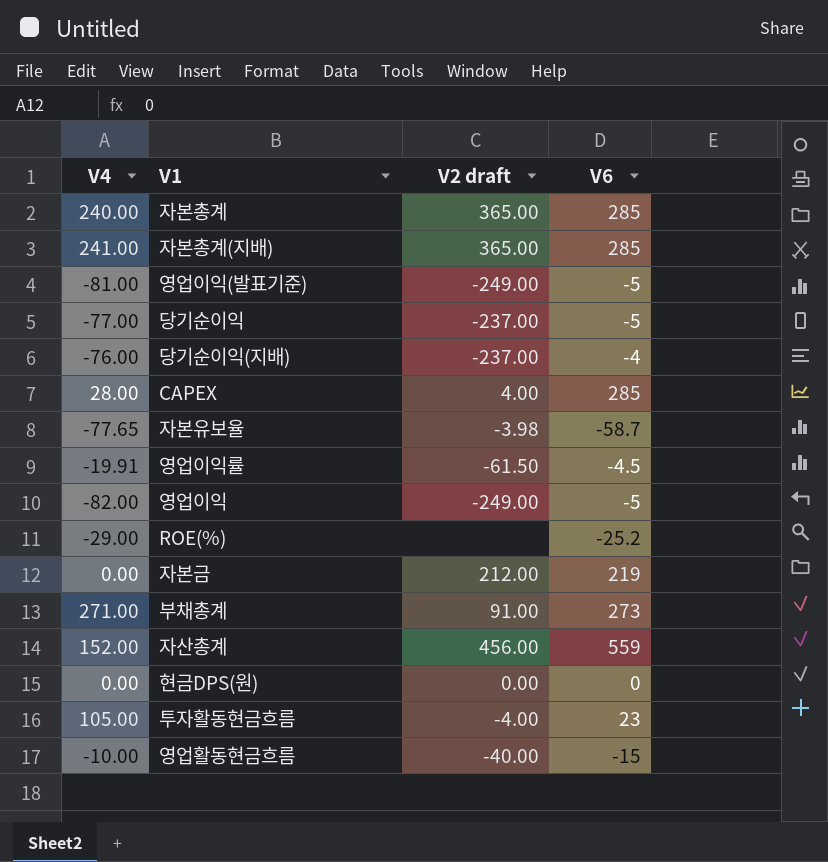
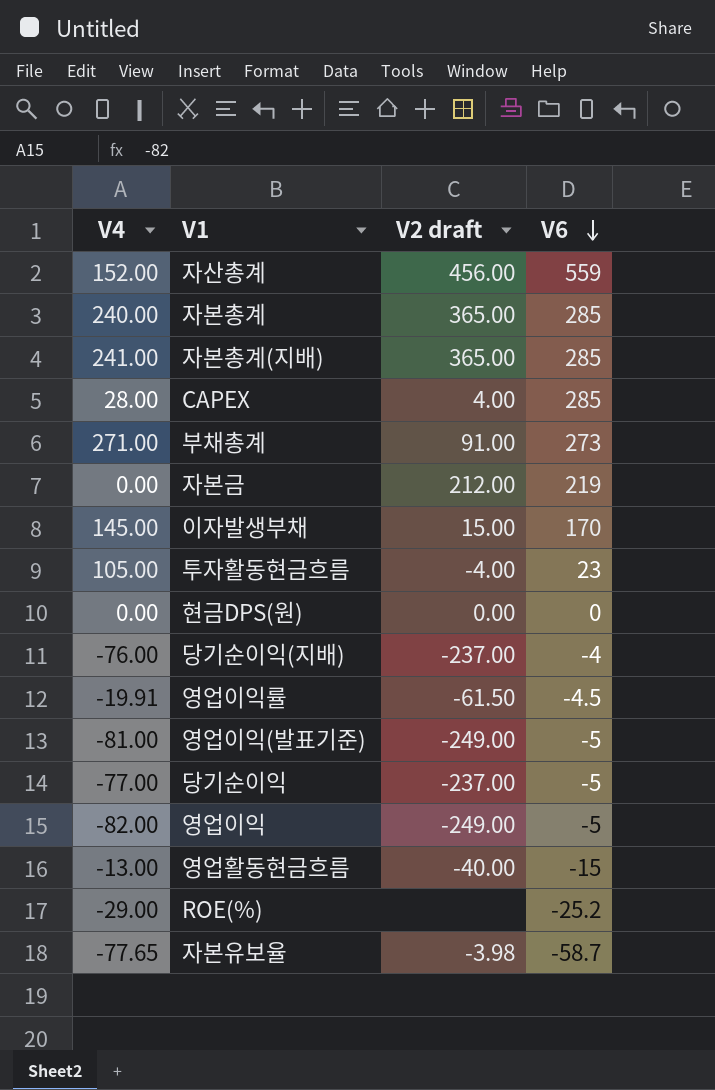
row order: none -> V6 descending
row 이자발생부채: none -> 145.00 | 15.00 | 170
영업활동현금흐름 | V4: -10.00 -> -13.00

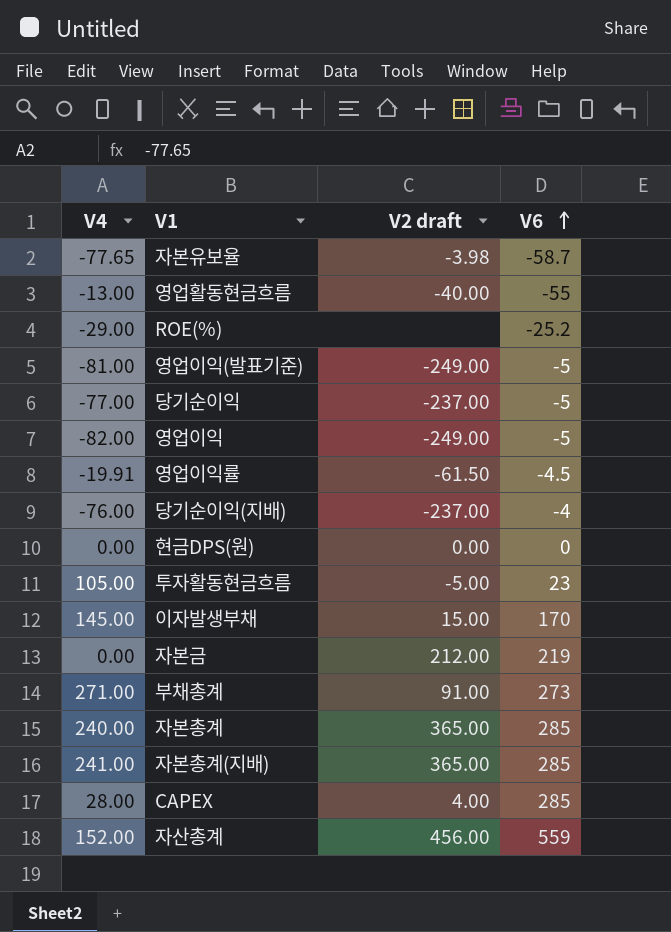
row order: V6 descending -> V6 ascending
영업활동현금흐름 | V6: -15 -> -55
투자활동현금흐름 | V2 draft: -4.00 -> -5.00

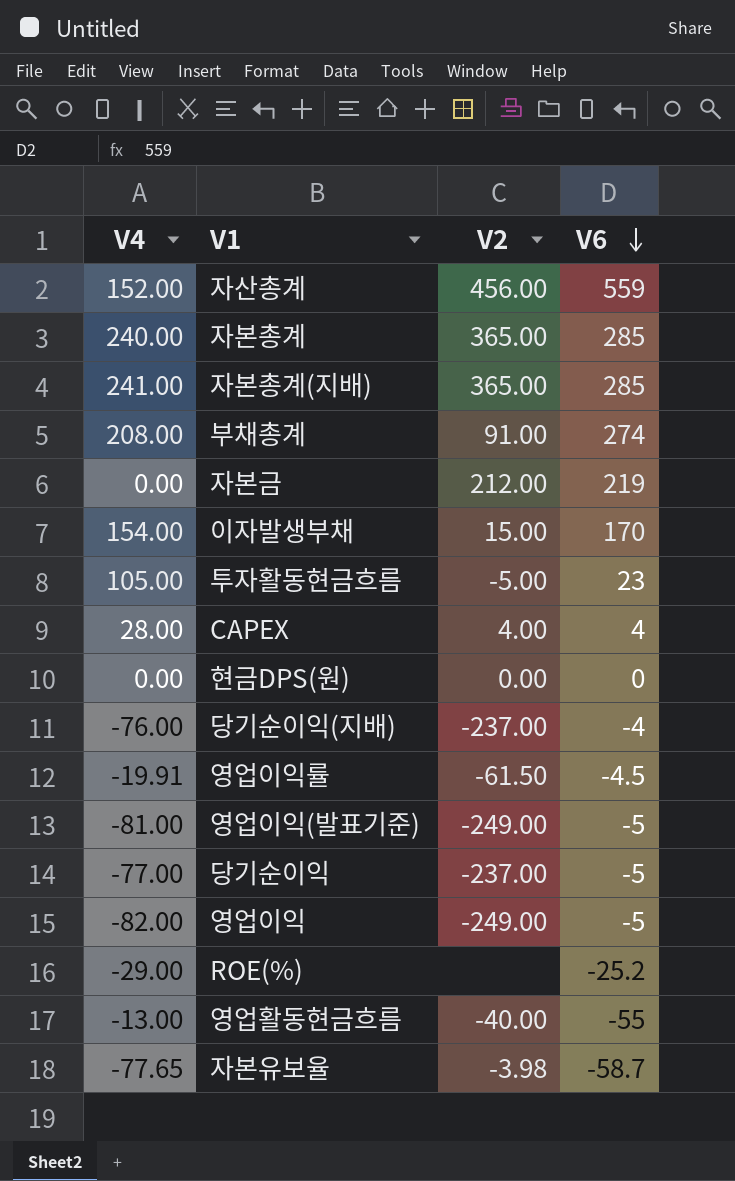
row order: V6 ascending -> V6 descending
column name: V2 draft -> V2
부채총계 | V4: 271.00 -> 208.00
부채총계 | V6: 273 -> 274
이자발생부채 | V4: 145.00 -> 154.00
CAPEX | V6: 285 -> 4

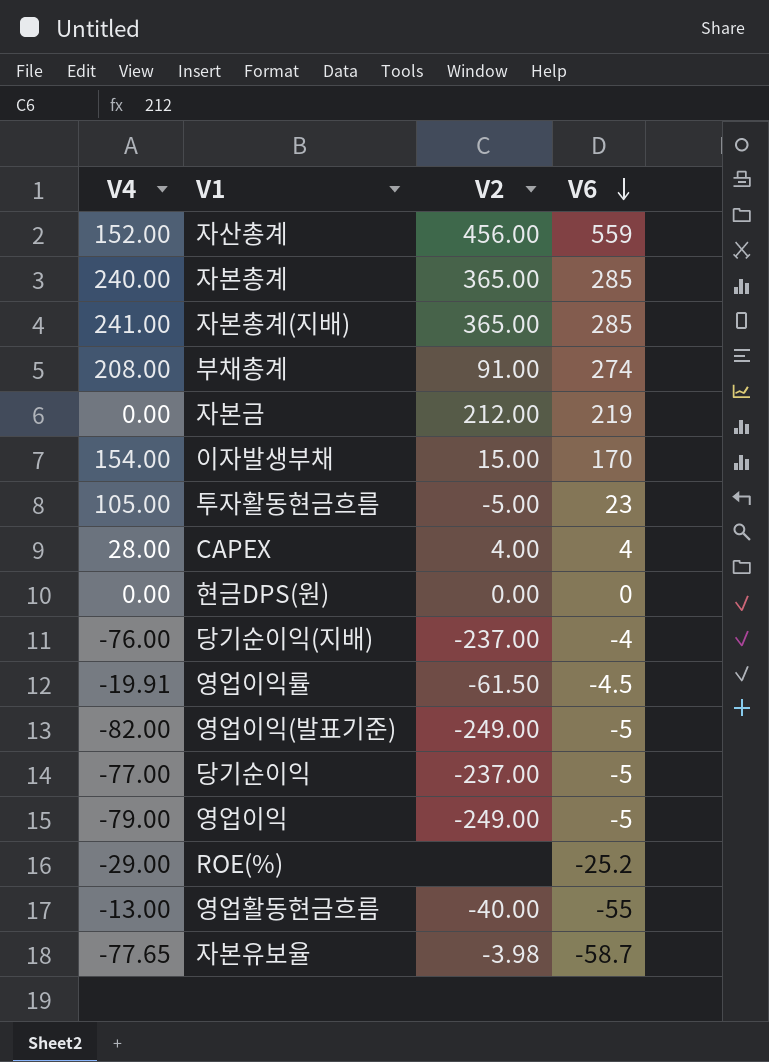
영업이익(발표기준) | V4: -81.00 -> -82.00
영업이익 | V4: -82.00 -> -79.00

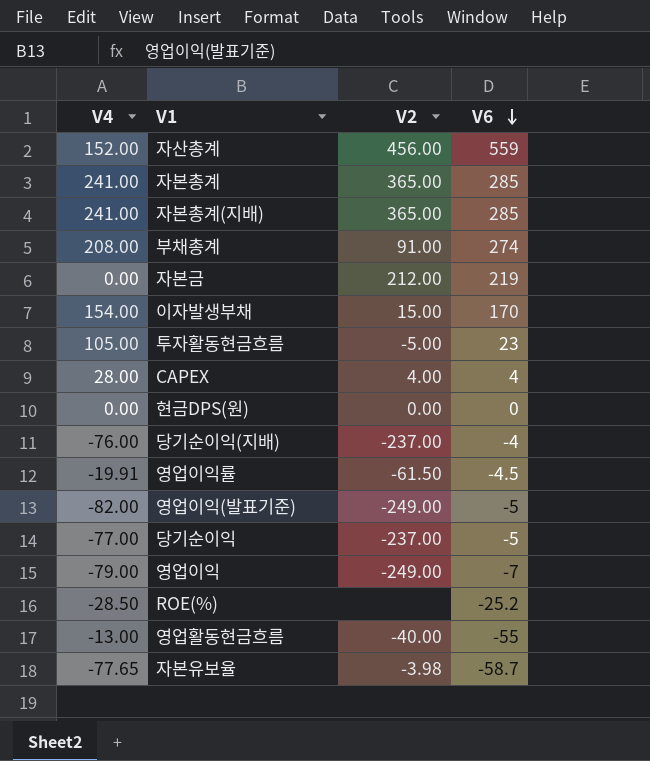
자본총계 | V4: 240.00 -> 241.00
영업이익 | V6: -5 -> -7
ROE(%) | V4: -29.00 -> -28.50

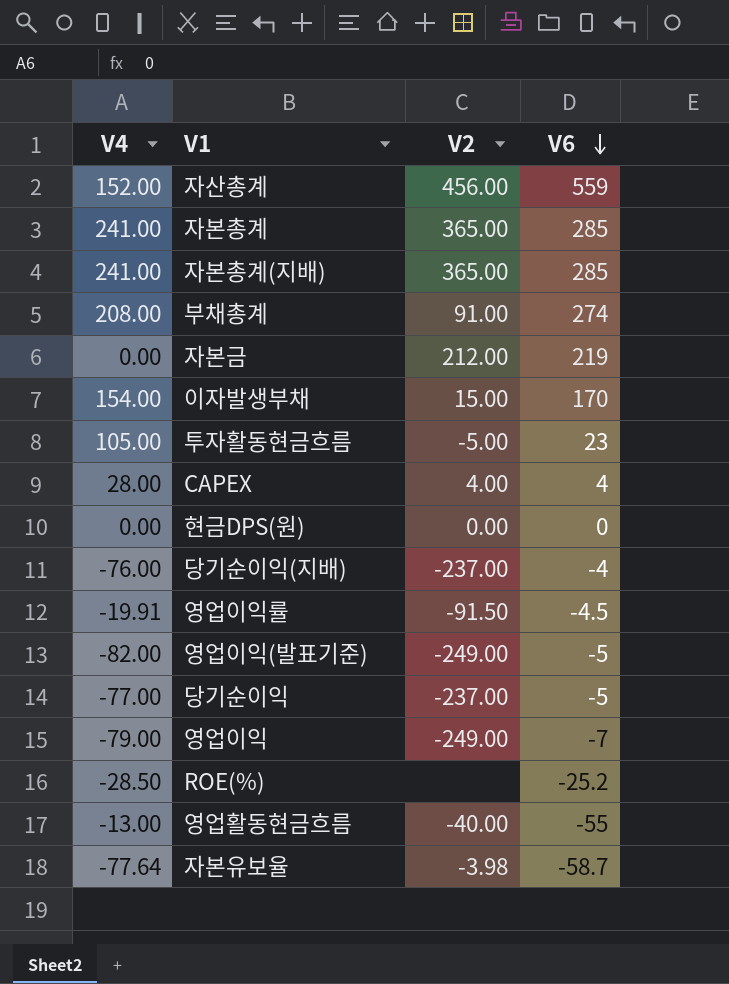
영업이익률 | V2: -61.50 -> -91.50
자본유보율 | V4: -77.65 -> -77.64

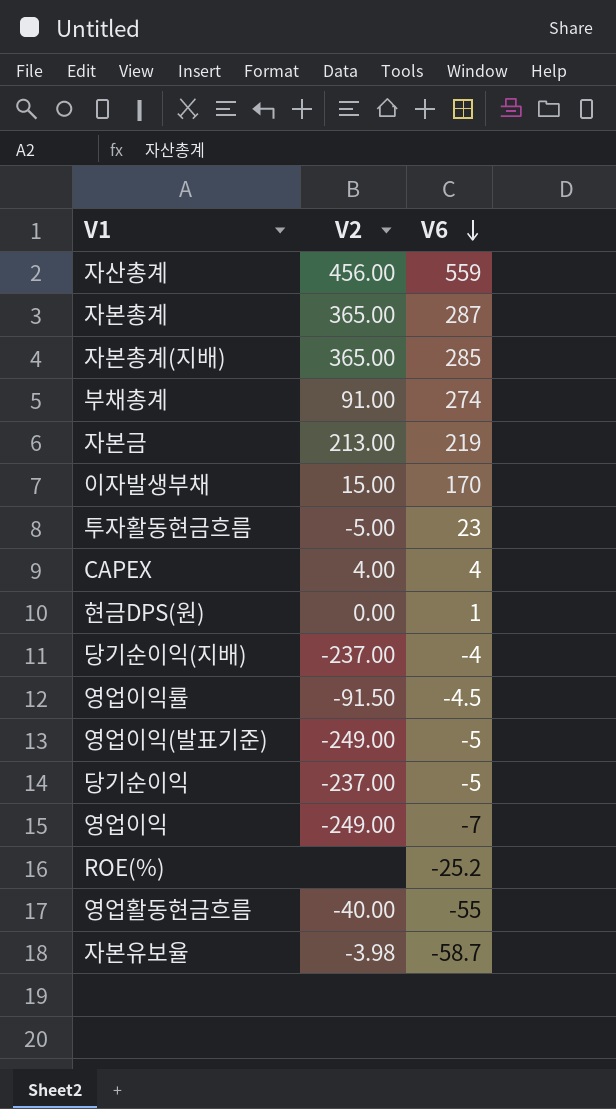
column V4 | position: 1 -> none
자본총계 | V6: 285 -> 287
자본금 | V2: 212.00 -> 213.00
현금DPS(원) | V6: 0 -> 1

